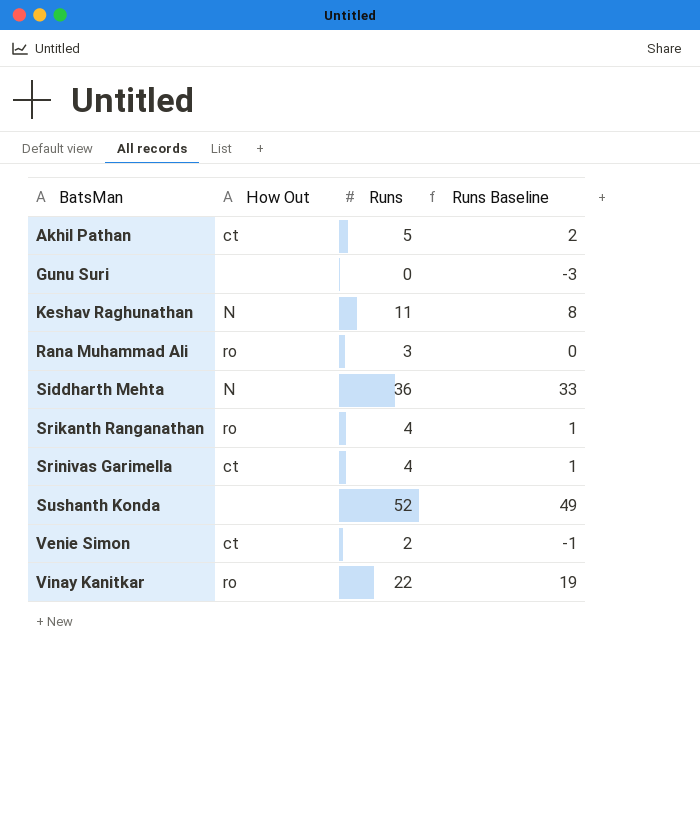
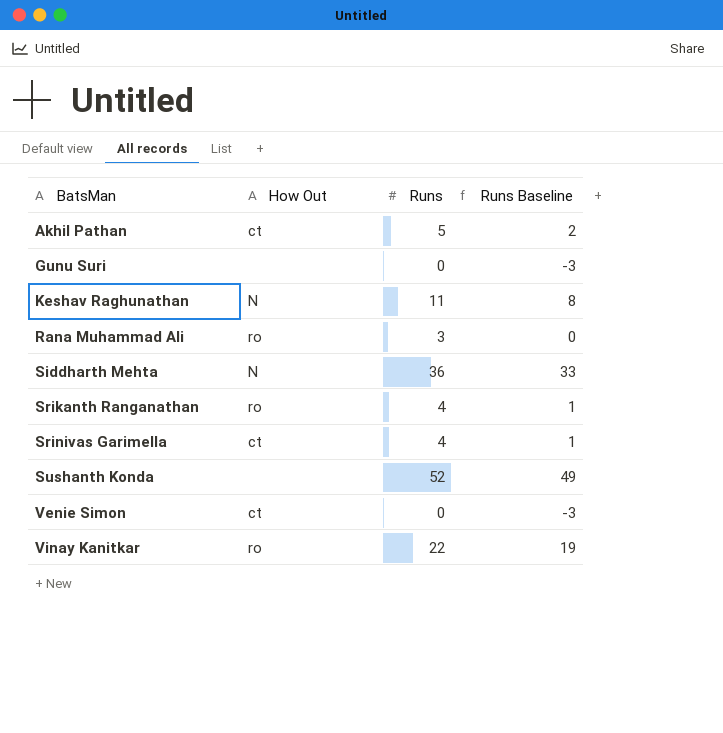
Venie Simon | Runs: 2 -> 0
Venie Simon | Runs Baseline: -1 -> -3

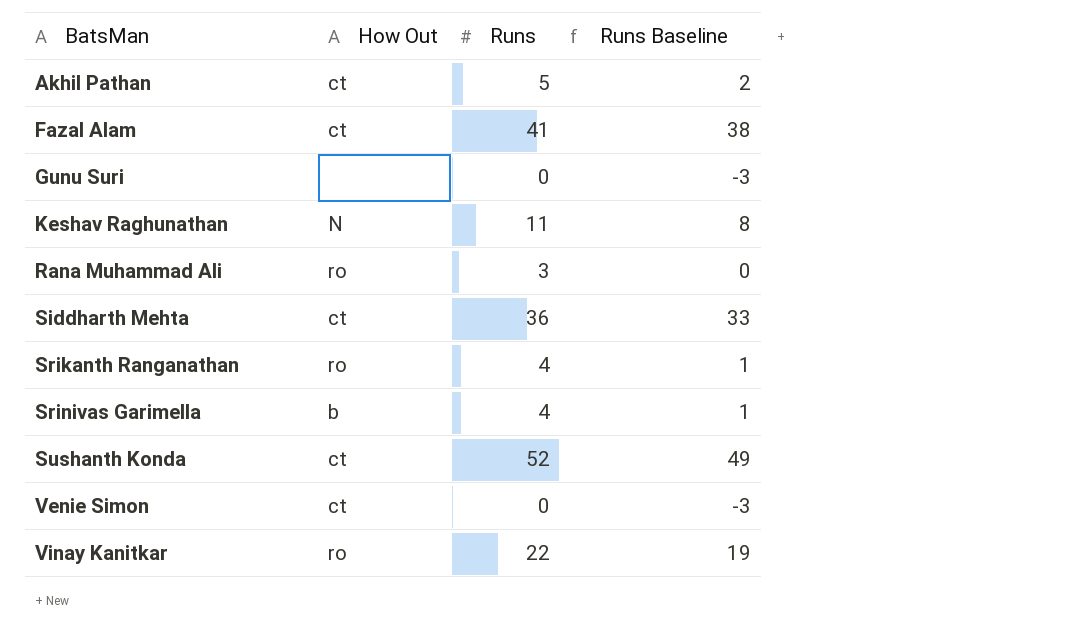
row Fazal Alam: none -> ct | 41 | 38
Siddharth Mehta | How Out: N -> ct
Srinivas Garimella | How Out: ct -> b
Sushanth Konda | How Out: none -> ct

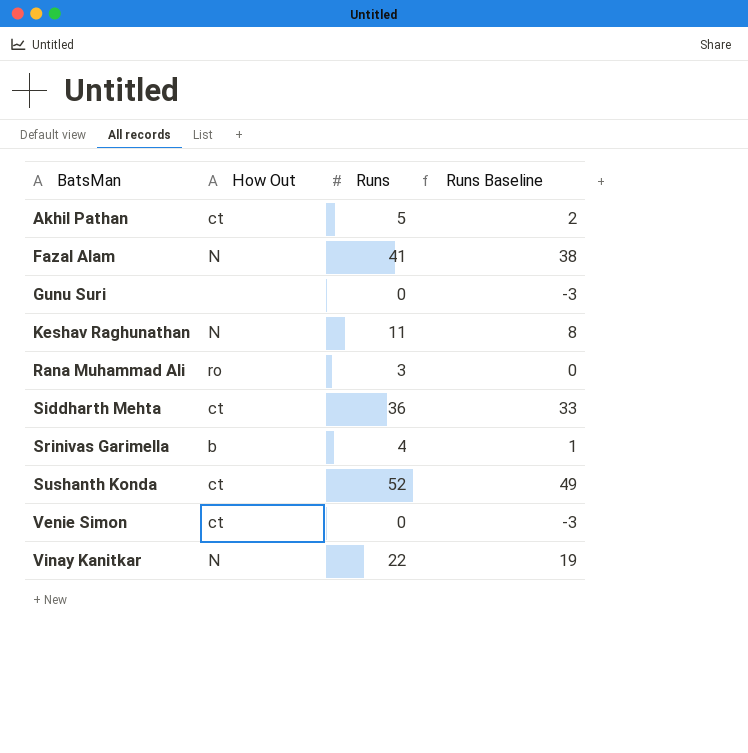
row Srikanth Ranganathan: ro | 4 | 1 -> none
Fazal Alam | How Out: ct -> N
Vinay Kanitkar | How Out: ro -> N

